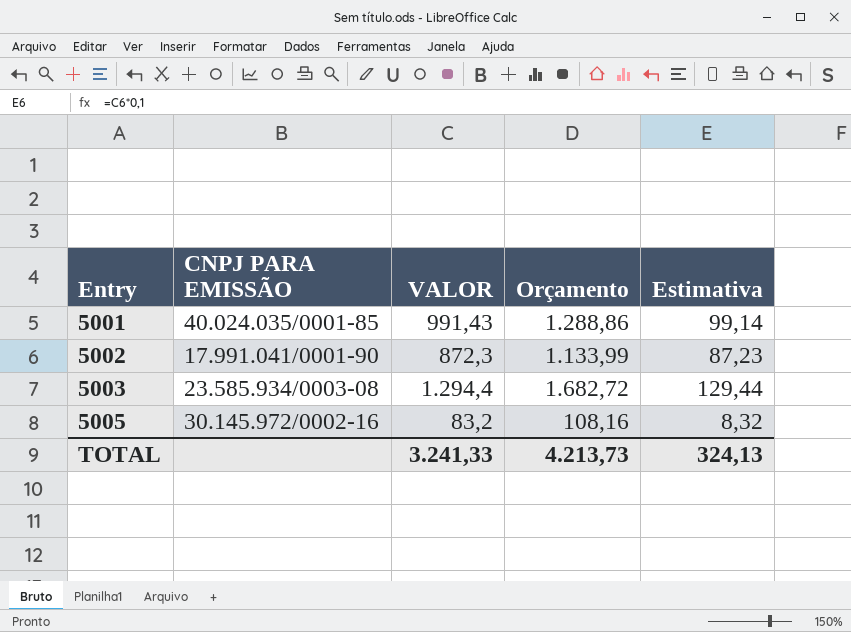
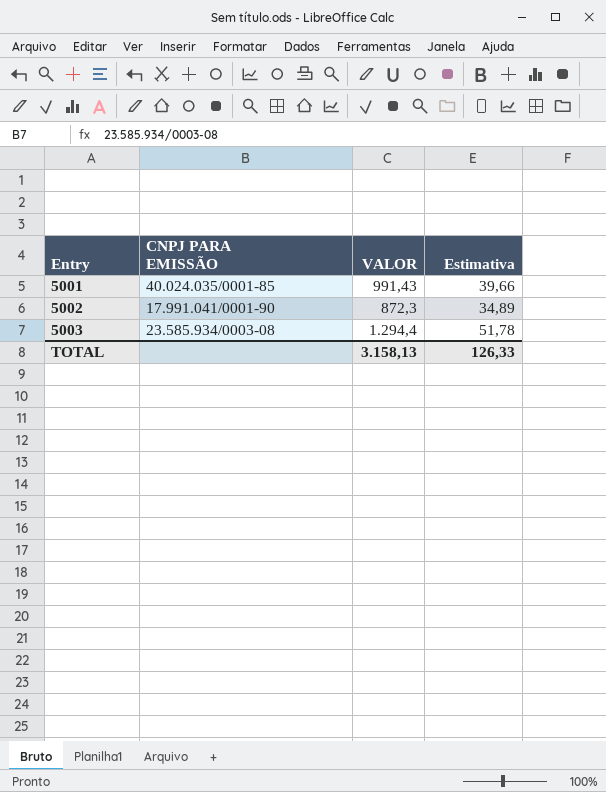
column Orçamento | formula: [VALOR] * 1,3 -> none
column Estimativa | formula: [VALOR] * 0,1 -> [VALOR] * 0,04
row 5005: 30.145.972/0002-16 | 83,2 | 108,16 | 8,32 -> none
TOTAL | VALOR: 3.241,33 -> 3.158,13
TOTAL | Estimativa: 324,13 -> 126,33

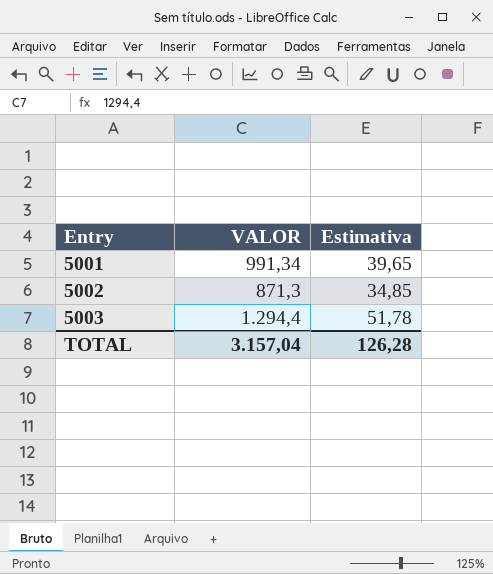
column CNPJ PARA EMISSÃO | position: 2 -> none
5001 | VALOR: 991,43 -> 991,34
5001 | Estimativa: 39,66 -> 39,65
5002 | VALOR: 872,3 -> 871,3
5002 | Estimativa: 34,89 -> 34,85
TOTAL | VALOR: 3.158,13 -> 3.157,04
TOTAL | Estimativa: 126,33 -> 126,28

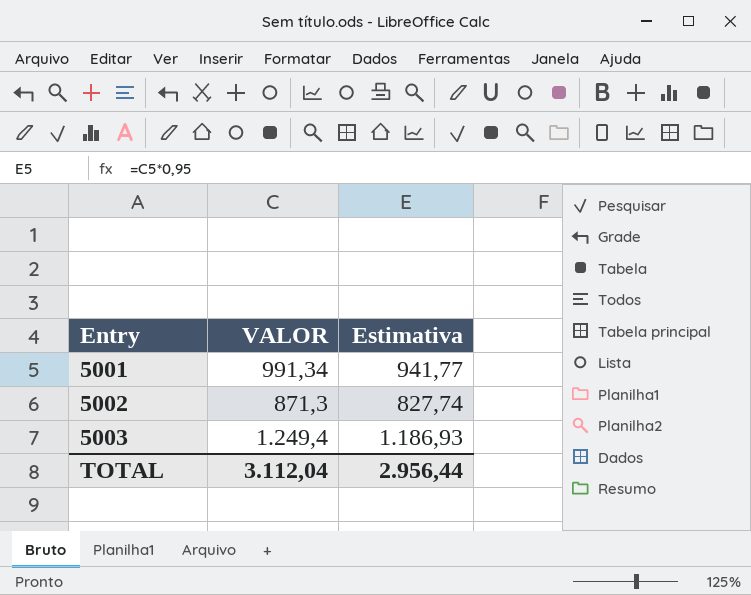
column Estimativa | formula: [VALOR] * 0,04 -> [VALOR] * 0,95
5003 | VALOR: 1.294,4 -> 1.249,4
TOTAL | VALOR: 3.157,04 -> 3.112,04
TOTAL | Estimativa: 126,28 -> 2.956,44

